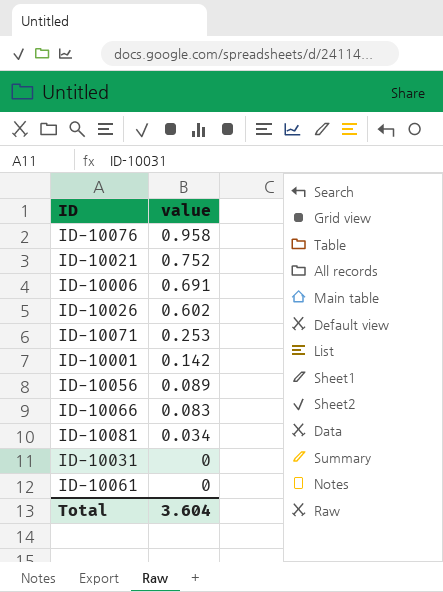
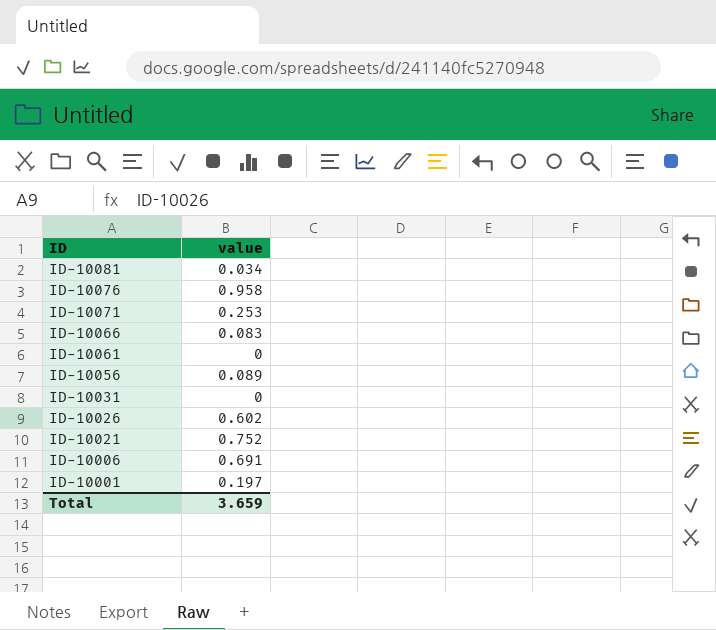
row order: value descending -> ID descending
ID-10001 | value: 0.142 -> 0.197
Total | value: 3.604 -> 3.659

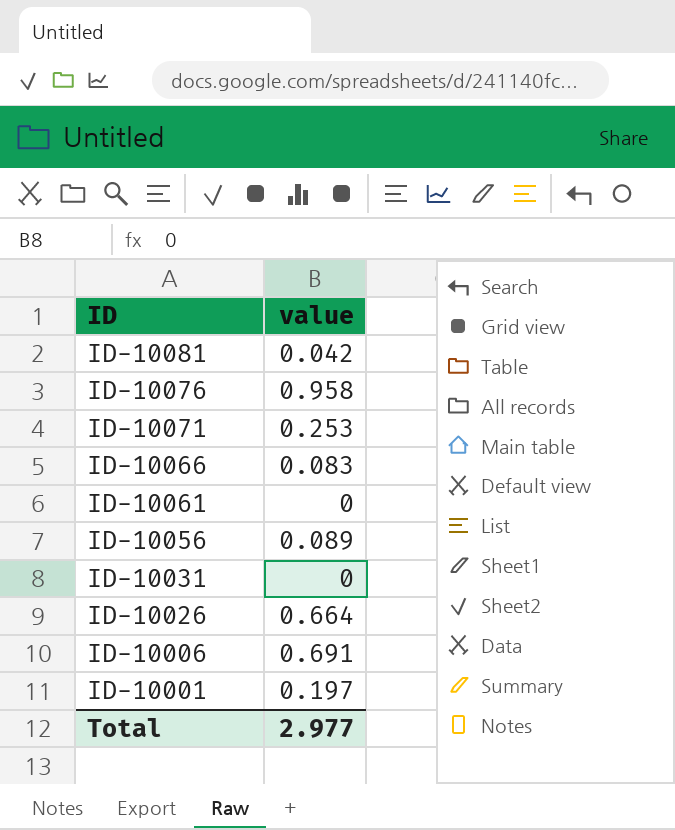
row ID-10021: 0.752 -> none
ID-10081 | value: 0.034 -> 0.042
ID-10026 | value: 0.602 -> 0.664
Total | value: 3.659 -> 2.977

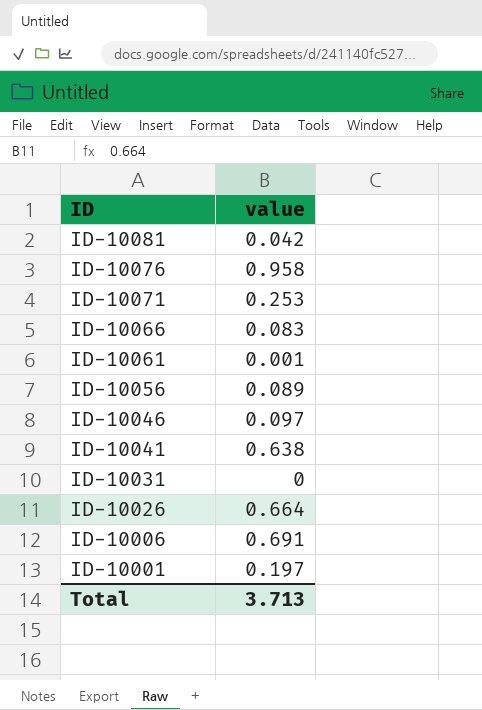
ID-10061 | value: 0 -> 0.001
row ID-10046: none -> 0.097
row ID-10041: none -> 0.638
Total | value: 2.977 -> 3.713

